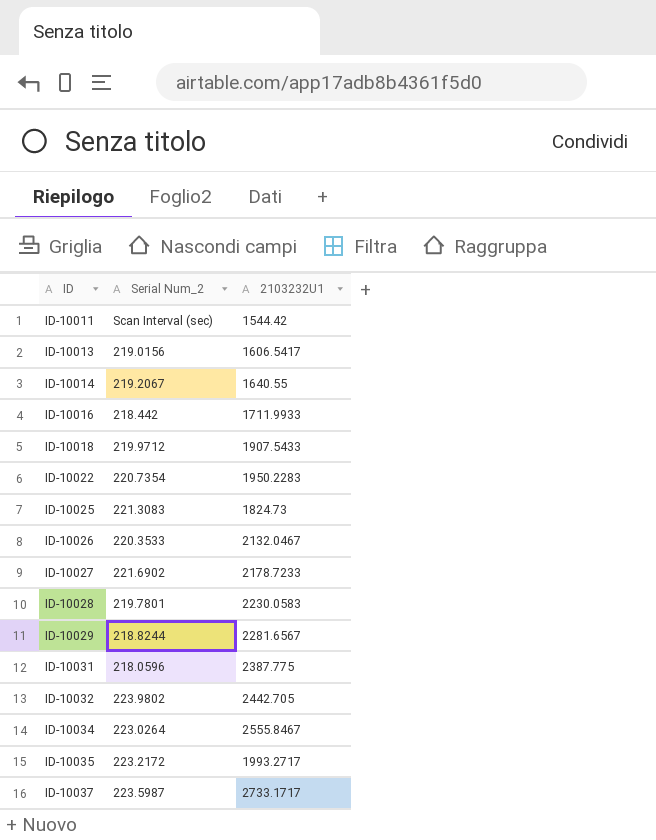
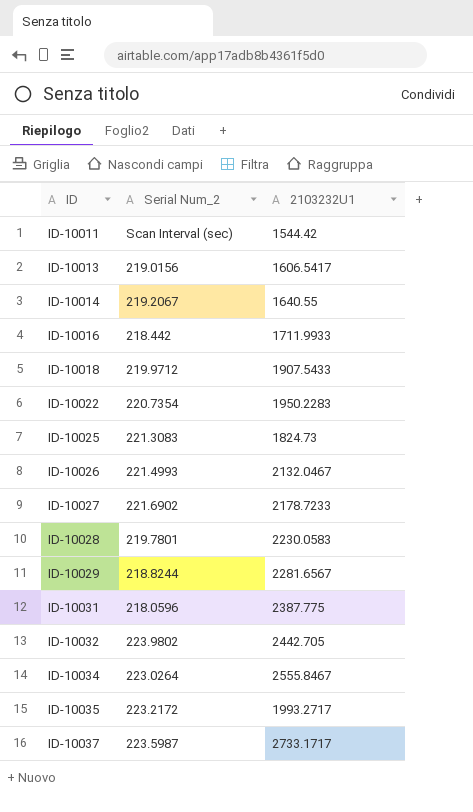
ID-10026 | Serial Num_2: 220.3533 -> 221.4993

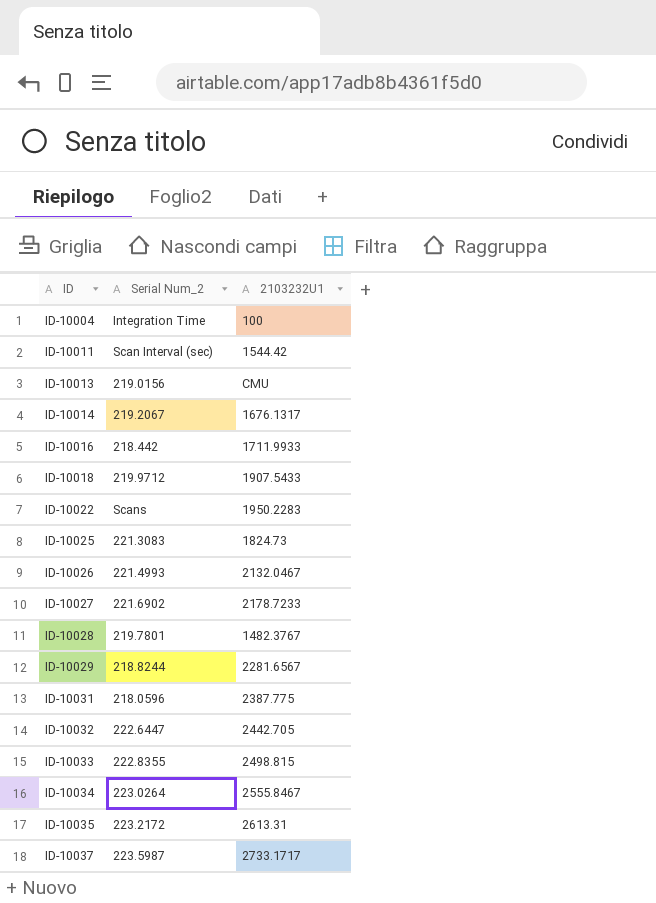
row ID-10004: none -> Integration Time | 100
ID-10013 | 2103232U1: 1606.5417 -> CMU
ID-10014 | 2103232U1: 1640.55 -> 1676.1317
ID-10022 | Serial Num_2: 220.7354 -> Scans
ID-10028 | 2103232U1: 2230.0583 -> 1482.3767
ID-10032 | Serial Num_2: 223.9802 -> 222.6447
row ID-10033: none -> 222.8355 | 2498.815
ID-10035 | 2103232U1: 1993.2717 -> 2613.31

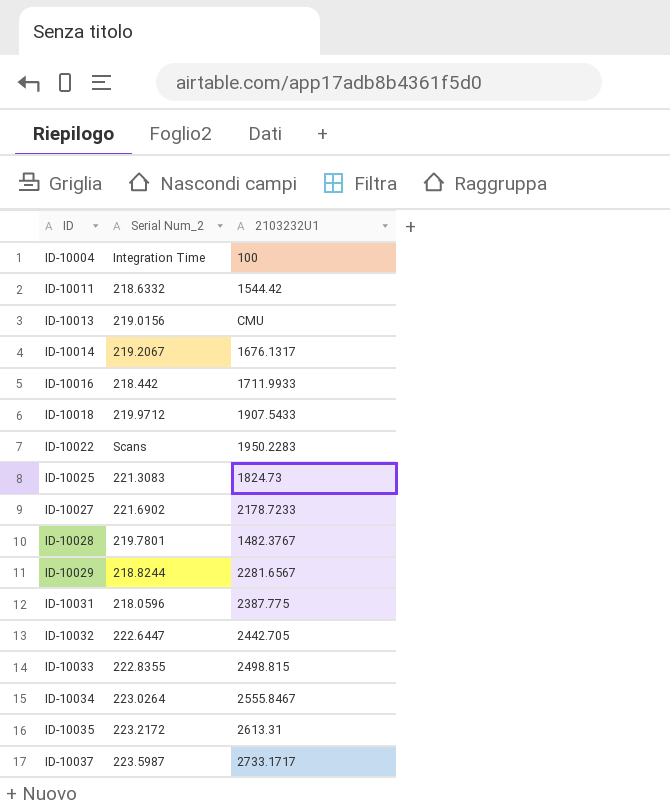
row ID-10026: 221.4993 | 2132.0467 -> none
ID-10011 | Serial Num_2: Scan Interval (sec) -> 218.6332

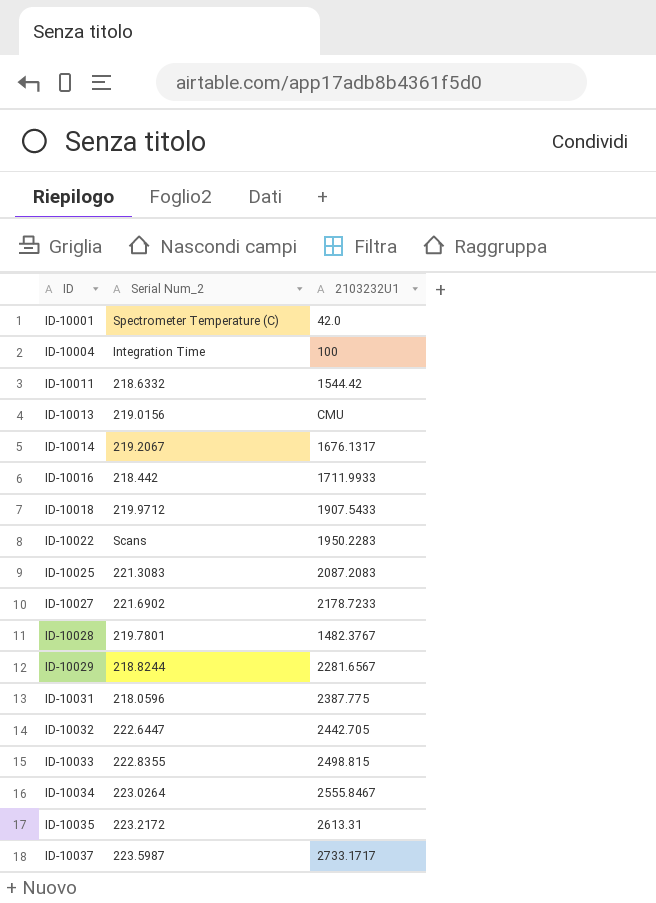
row ID-10001: none -> Spectrometer Temperature (C) | 42.0
ID-10025 | 2103232U1: 1824.73 -> 2087.2083

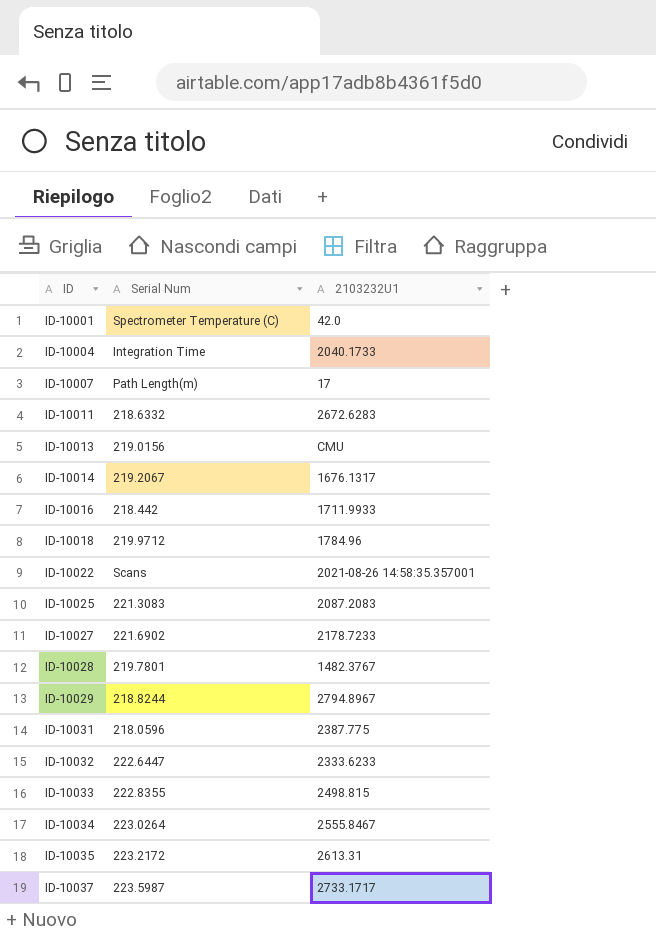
column name: Serial Num_2 -> Serial Num
ID-10004 | 2103232U1: 100 -> 2040.1733
row ID-10007: none -> Path Length(m) | 17
ID-10011 | 2103232U1: 1544.42 -> 2672.6283
ID-10018 | 2103232U1: 1907.5433 -> 1784.96
ID-10022 | 2103232U1: 1950.2283 -> 2021-08-26 14:58:35.357001
ID-10029 | 2103232U1: 2281.6567 -> 2794.8967
ID-10032 | 2103232U1: 2442.705 -> 2333.6233

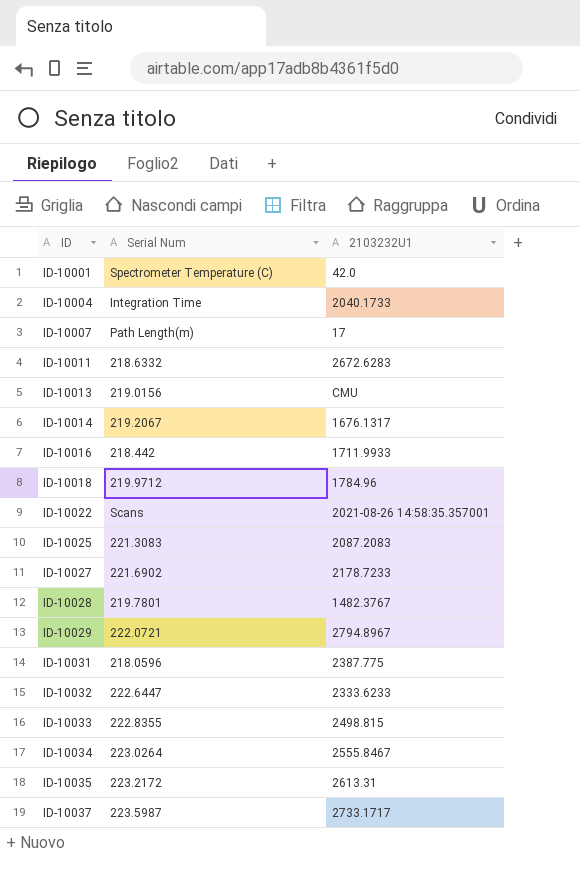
ID-10029 | Serial Num: 218.8244 -> 222.0721

